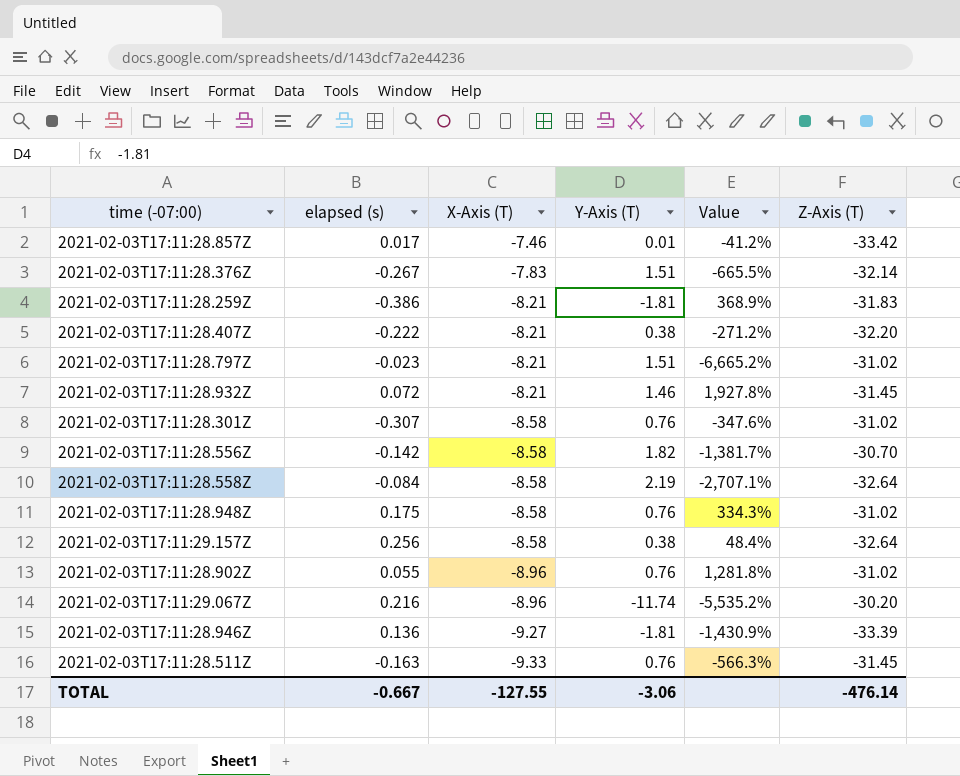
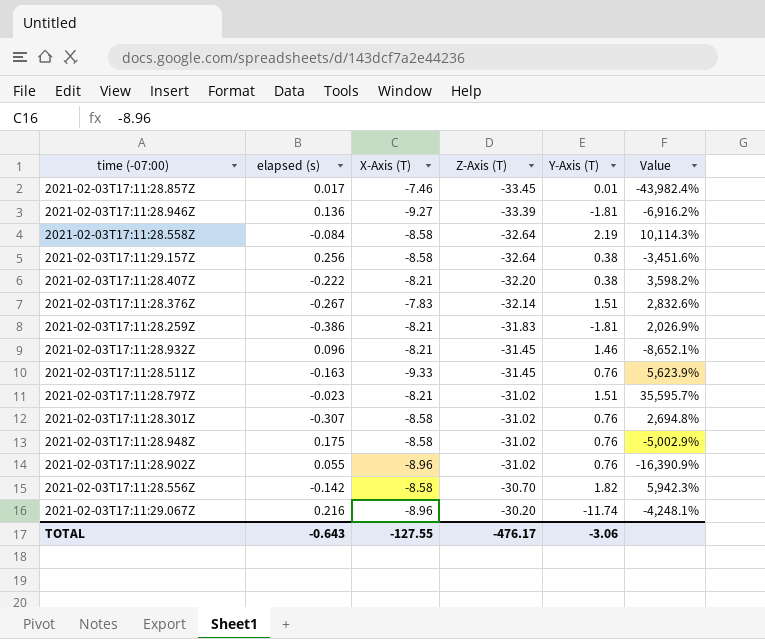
row order: X-Axis (T) descending -> Z-Axis (T) ascending
column Z-Axis (T) | position: 6 -> 4
column Value | formula: ([Y-Axis (T)] - [elapsed (s)]) / [elapsed (s)] -> ([X-Axis (T)] - [elapsed (s)]) / [elapsed (s)]
2021-02-03T17:11:28.857Z | Z-Axis (T): -33.42 -> -33.45
2021-02-03T17:11:28.932Z | elapsed (s): 0.072 -> 0.096
TOTAL | elapsed (s): -0.667 -> -0.643
TOTAL | Z-Axis (T): -476.14 -> -476.17

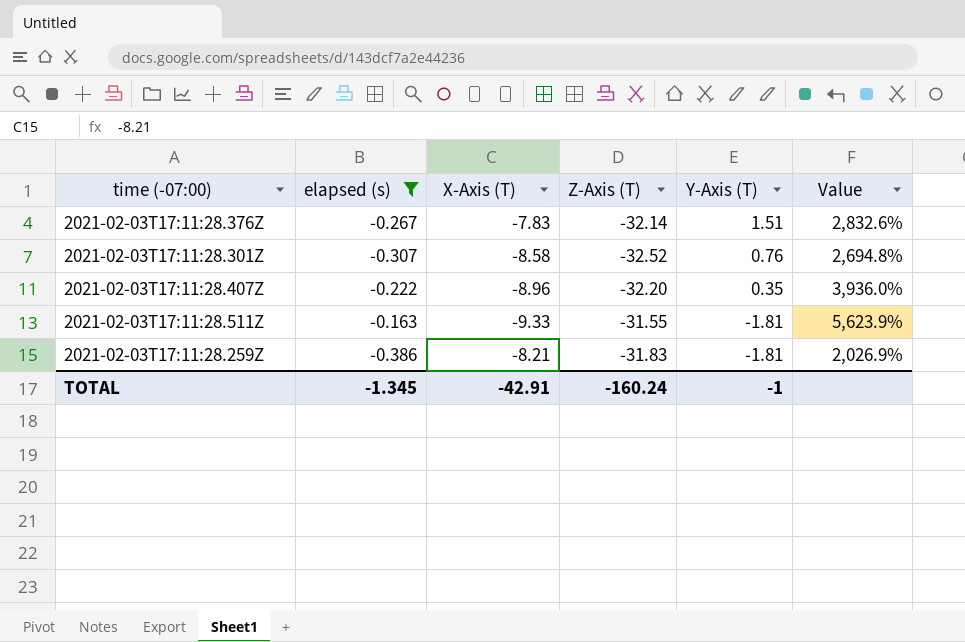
filter: none -> elapsed (s) <= -0.163
row order: Z-Axis (T) ascending -> Y-Axis (T) descending
2021-02-03T17:11:28.301Z | Z-Axis (T): -31.02 -> -32.52
2021-02-03T17:11:28.407Z | X-Axis (T): -8.21 -> -8.96
2021-02-03T17:11:28.407Z | Y-Axis (T): 0.38 -> 0.35
2021-02-03T17:11:28.407Z | Value: 3,598.2% -> 3,936.0%
2021-02-03T17:11:28.511Z | Z-Axis (T): -31.45 -> -31.55
2021-02-03T17:11:28.511Z | Y-Axis (T): 0.76 -> -1.81
TOTAL | elapsed (s): -0.643 -> -1.345
TOTAL | X-Axis (T): -127.55 -> -42.91
TOTAL | Z-Axis (T): -476.17 -> -160.24
TOTAL | Y-Axis (T): -3.06 -> -1

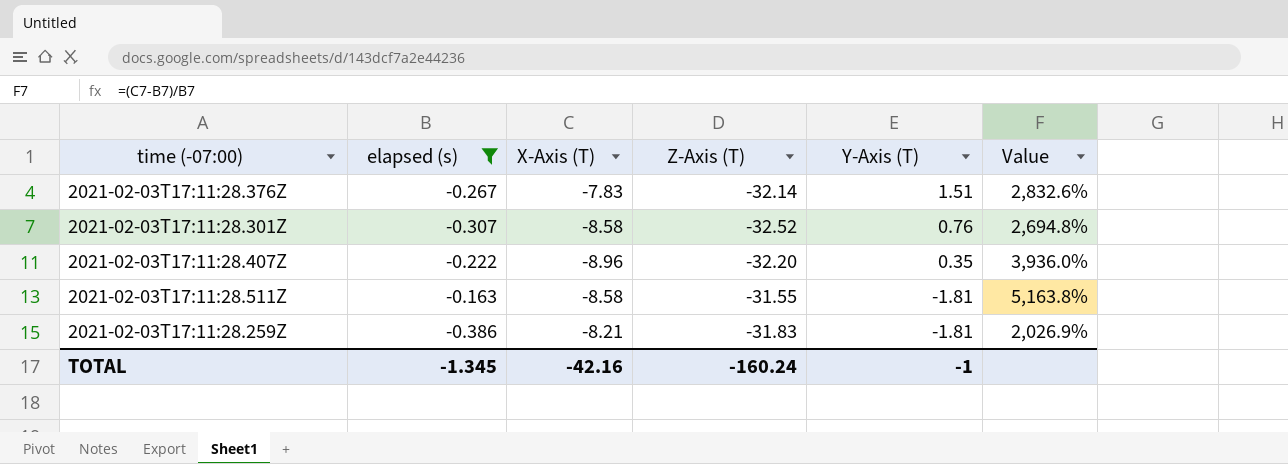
2021-02-03T17:11:28.511Z | X-Axis (T): -9.33 -> -8.58
2021-02-03T17:11:28.511Z | Value: 5,623.9% -> 5,163.8%
TOTAL | X-Axis (T): -42.91 -> -42.16

